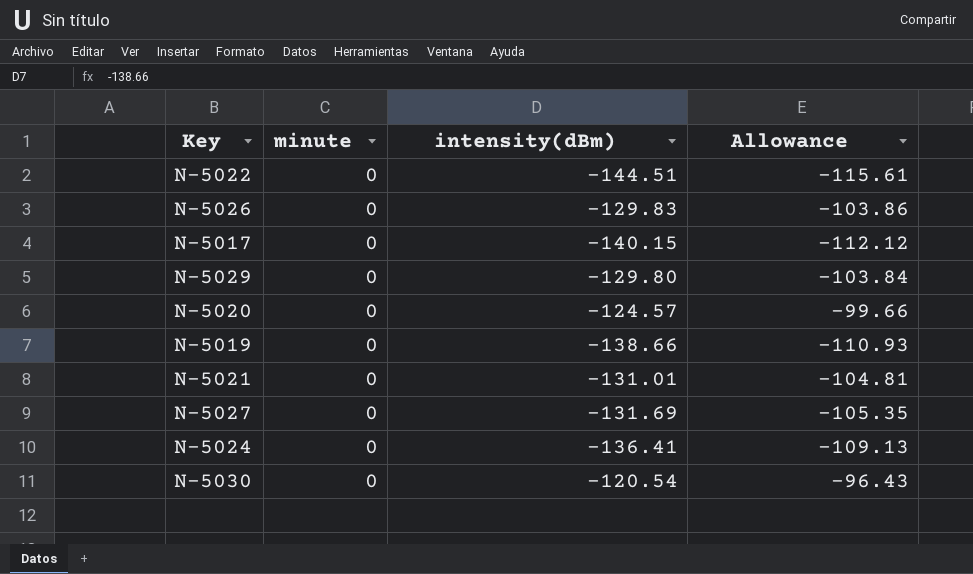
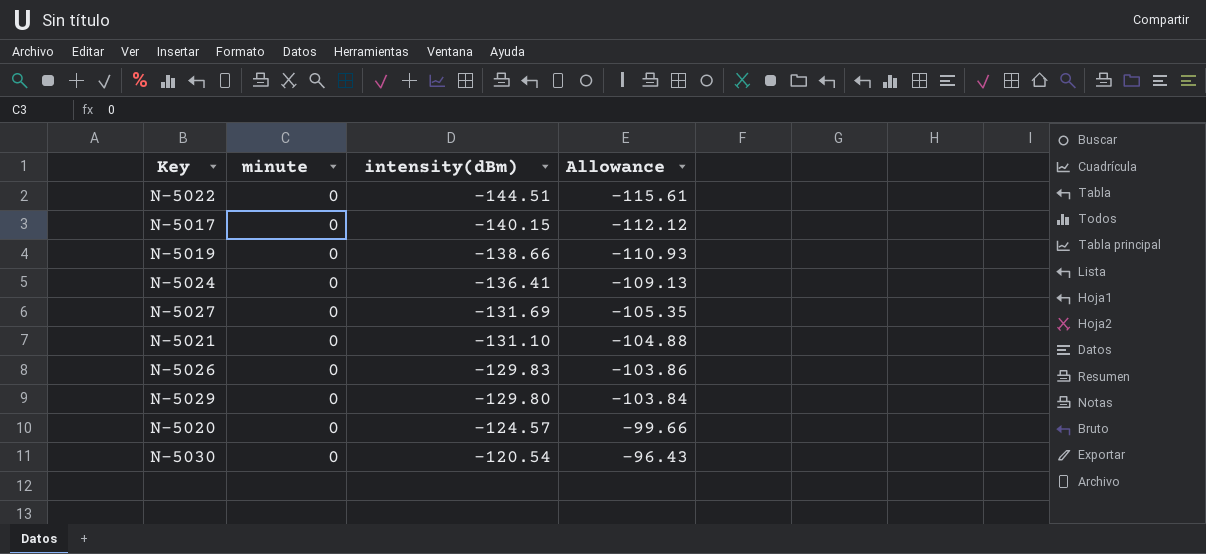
row order: none -> intensity(dBm) ascending
N-5021 | intensity(dBm): -131.01 -> -131.10
N-5021 | Allowance: -104.81 -> -104.88

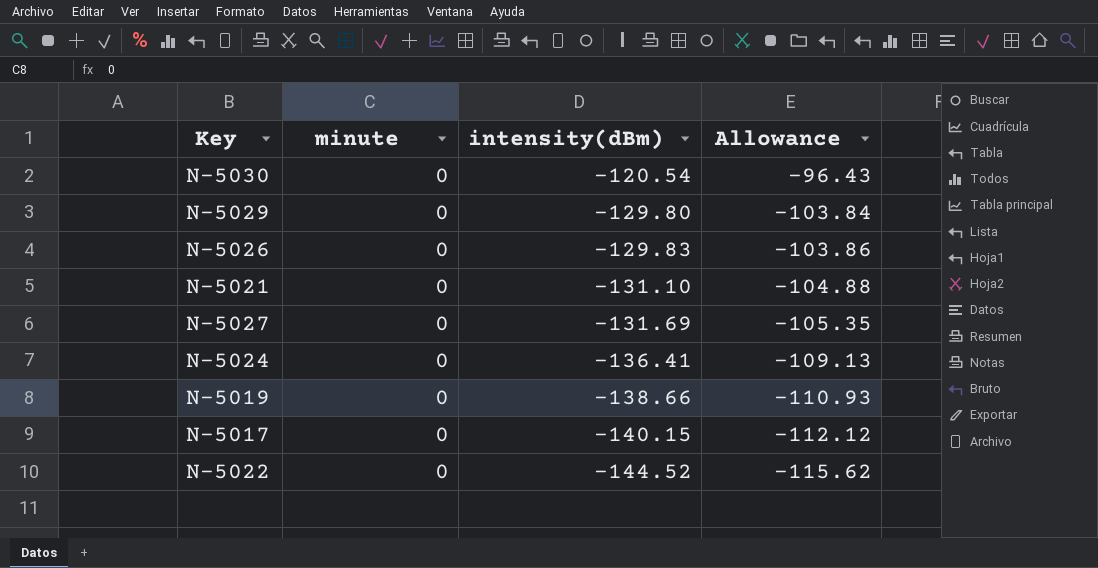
row order: intensity(dBm) ascending -> intensity(dBm) descending
row N-5020: 0 | -124.57 | -99.66 -> none
N-5022 | intensity(dBm): -144.51 -> -144.52
N-5022 | Allowance: -115.61 -> -115.62

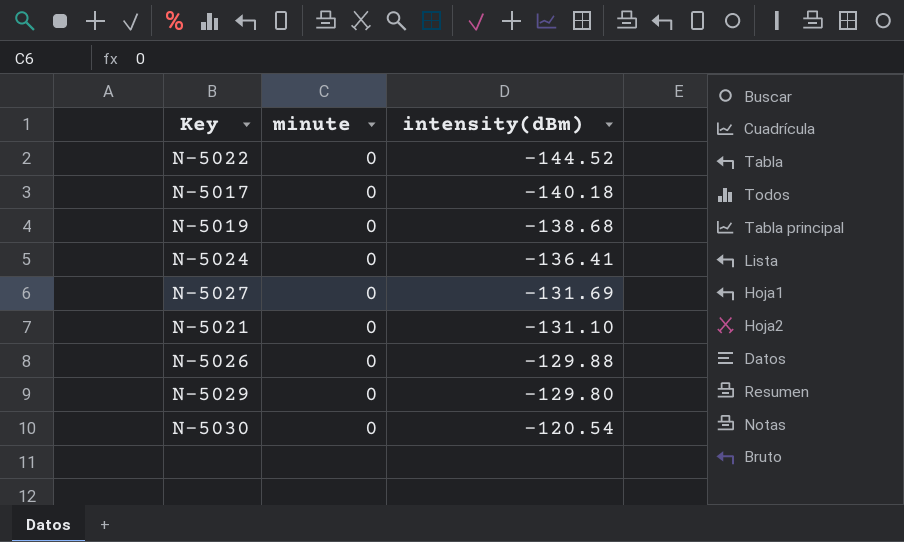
row order: intensity(dBm) descending -> intensity(dBm) ascending
column Allowance | formula: [intensity(dBm)] * 0.8 -> none
N-5017 | intensity(dBm): -140.15 -> -140.18
N-5019 | intensity(dBm): -138.66 -> -138.68
N-5026 | intensity(dBm): -129.83 -> -129.88

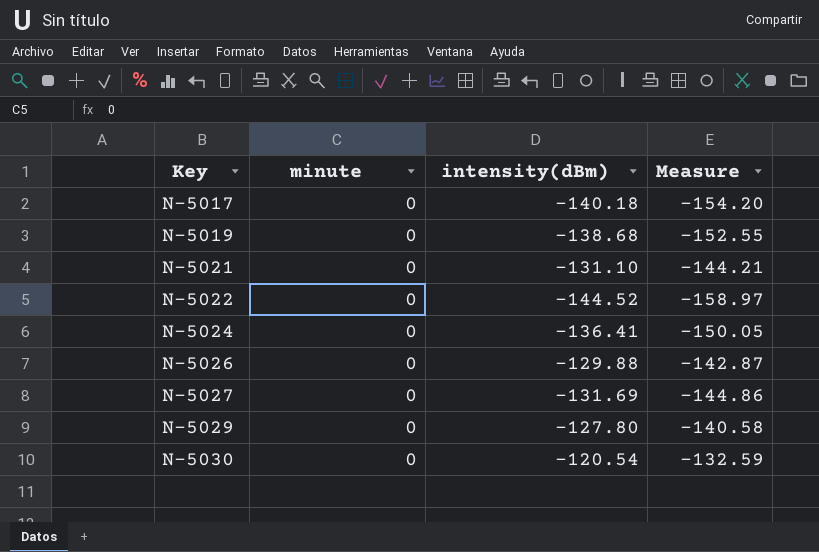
row order: intensity(dBm) ascending -> Key ascending
column Measure | formula: none -> [intensity(dBm)] * 1.1
N-5029 | intensity(dBm): -129.80 -> -127.80

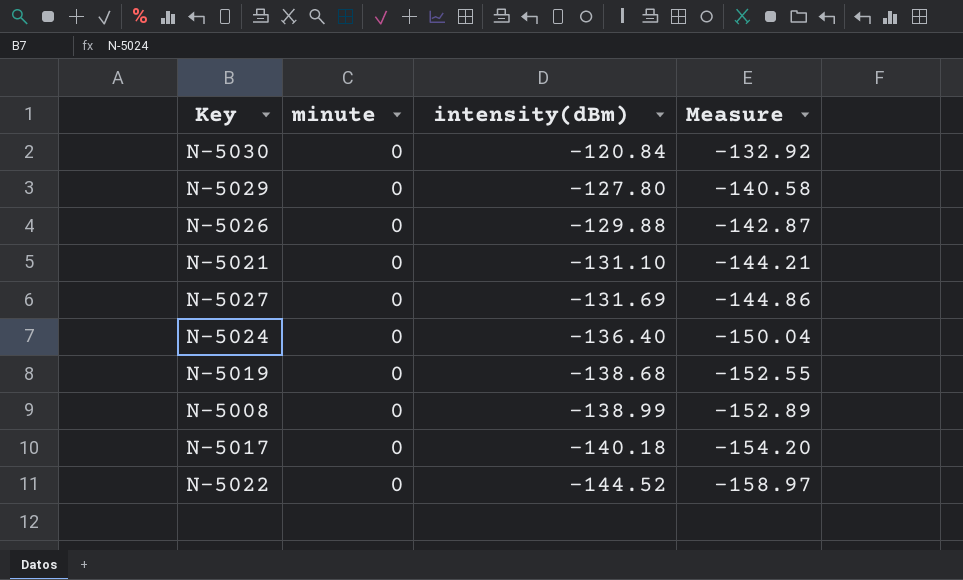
row order: Key ascending -> intensity(dBm) descending
N-5030 | intensity(dBm): -120.54 -> -120.84
N-5030 | Measure: -132.59 -> -132.92
N-5024 | intensity(dBm): -136.41 -> -136.40
N-5024 | Measure: -150.05 -> -150.04
row N-5008: none -> 0 | -138.99 | -152.89

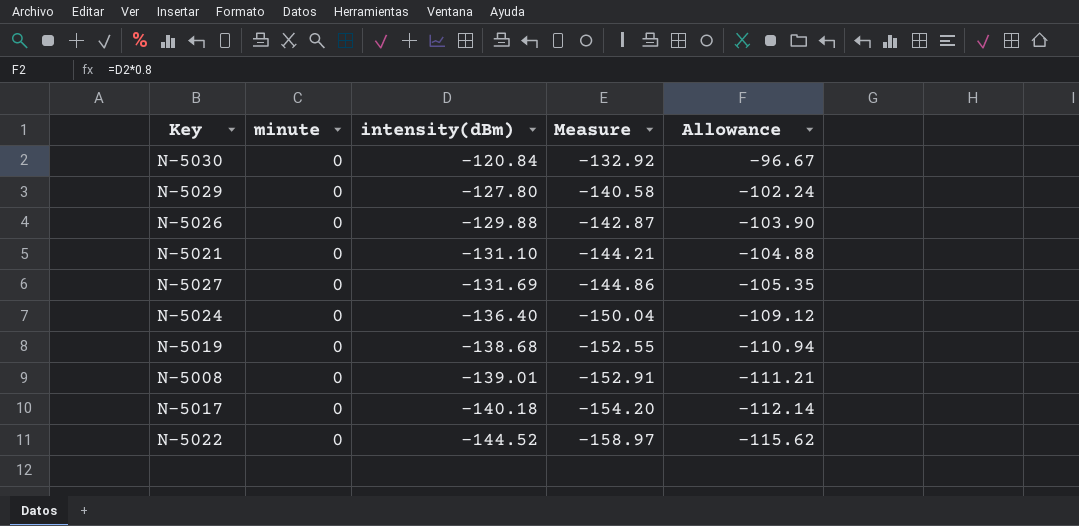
column Allowance | formula: none -> [intensity(dBm)] * 0.8
N-5008 | intensity(dBm): -138.99 -> -139.01
N-5008 | Measure: -152.89 -> -152.91

